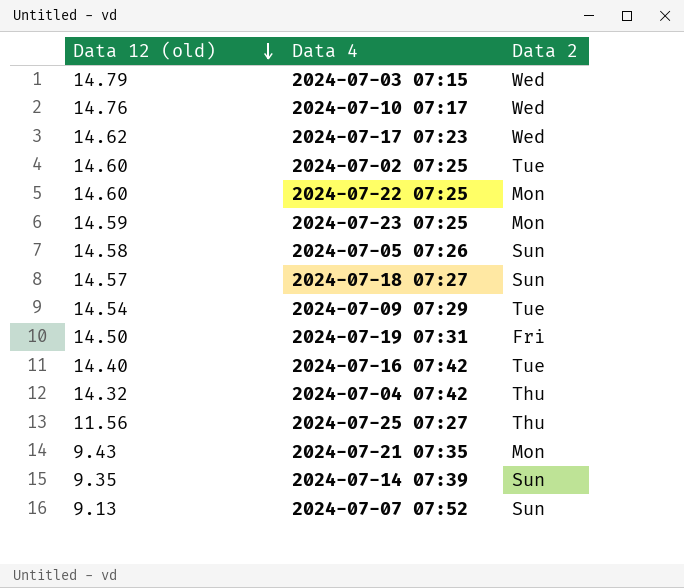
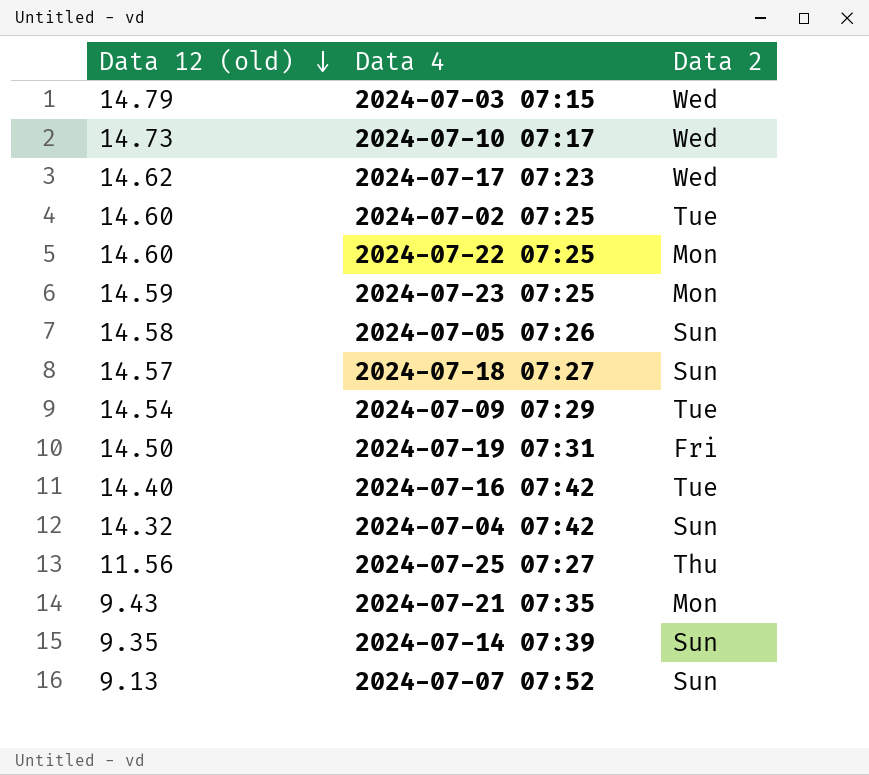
2024-07-10 07:17 | Data 12 (old): 14.76 -> 14.73
2024-07-04 07:42 | Data 2: Thu -> Sun

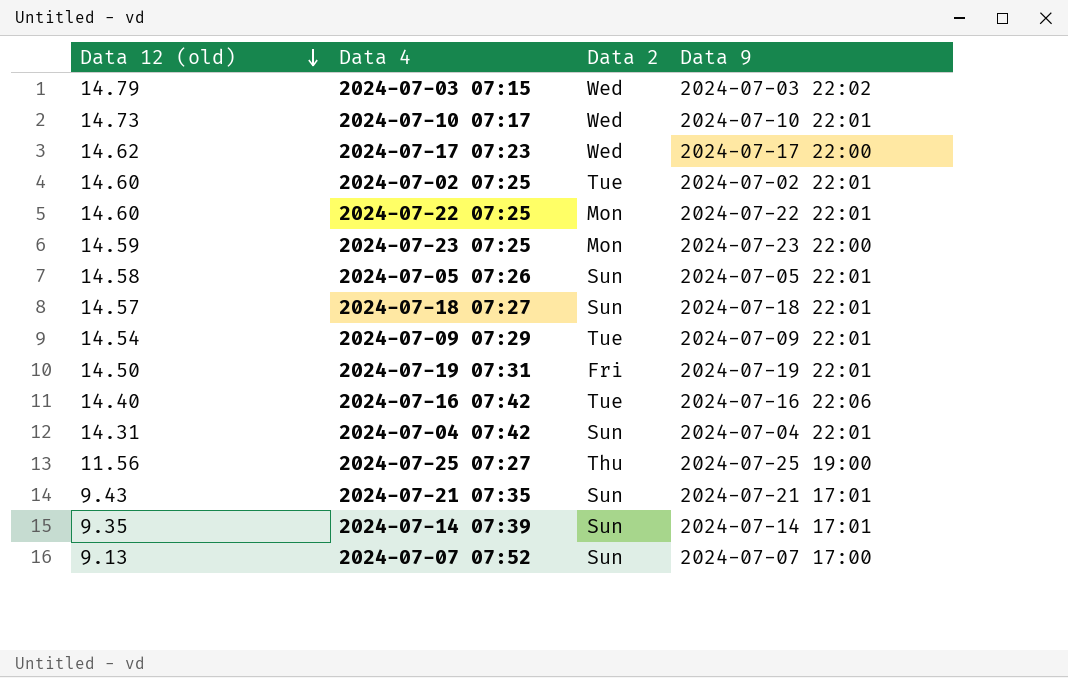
column Data 9 | position: none -> 4
2024-07-04 07:42 | Data 12 (old): 14.32 -> 14.31
2024-07-21 07:35 | Data 2: Mon -> Sun

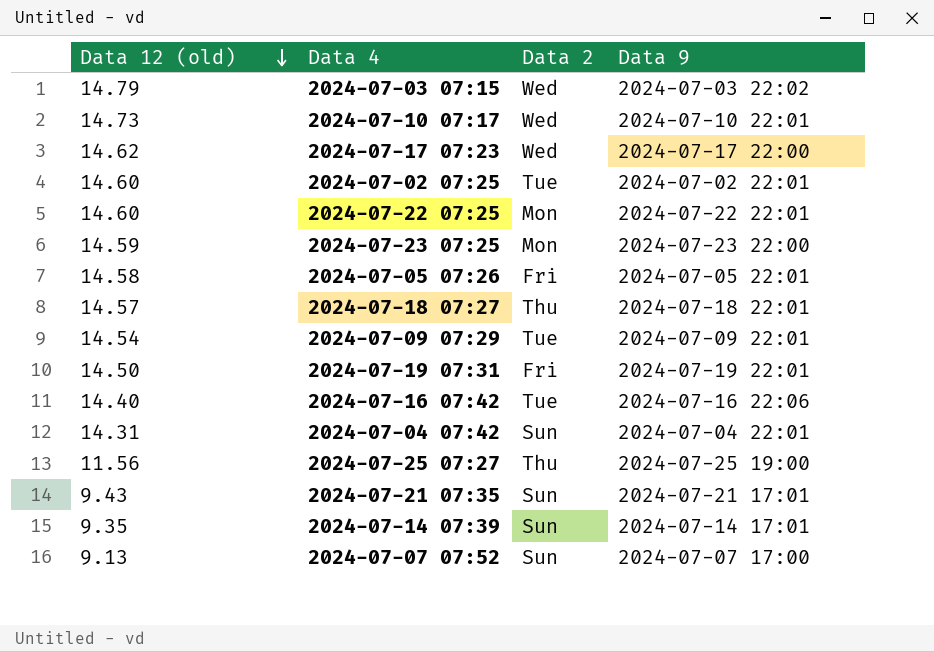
2024-07-05 07:26 | Data 2: Sun -> Fri
2024-07-18 07:27 | Data 2: Sun -> Thu

